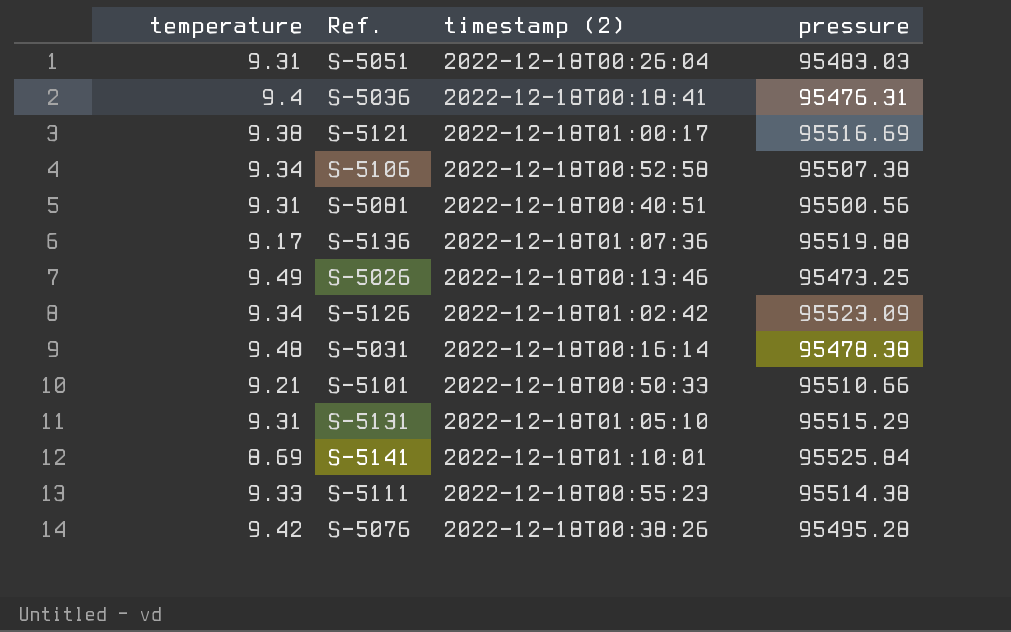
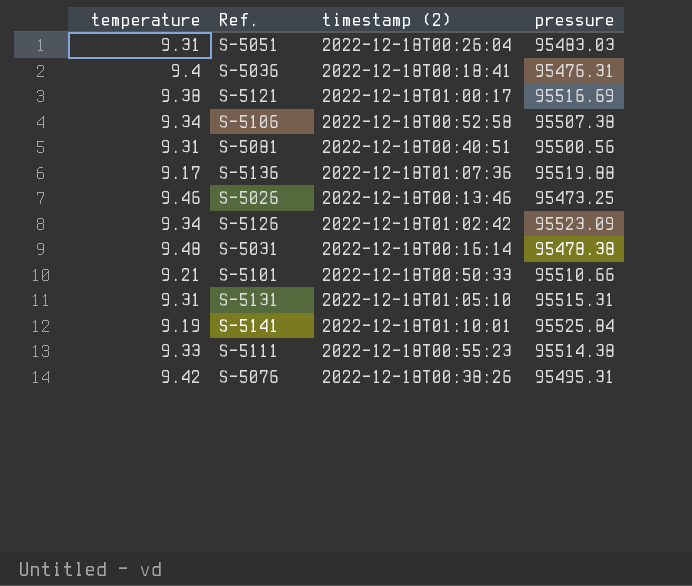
S-5026 | temperature: 9.49 -> 9.46
S-5131 | pressure: 95515.29 -> 95515.31
S-5141 | temperature: 8.69 -> 9.19
S-5076 | pressure: 95495.28 -> 95495.31

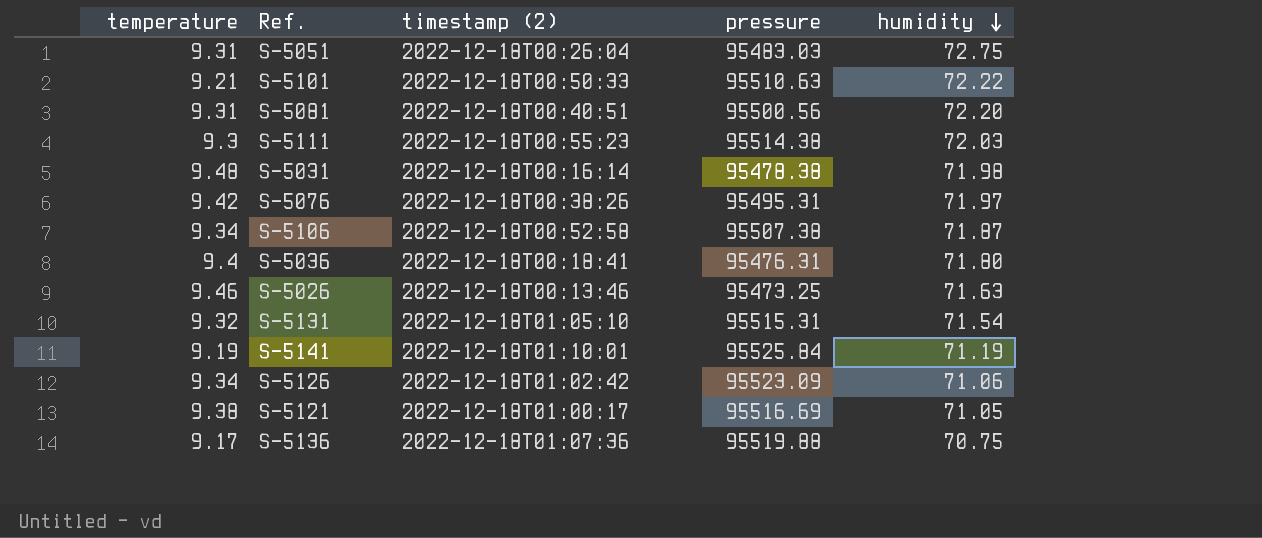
row order: none -> humidity descending
column humidity | position: none -> 5
S-5101 | pressure: 95510.66 -> 95510.63
S-5111 | temperature: 9.33 -> 9.3
S-5131 | temperature: 9.31 -> 9.32

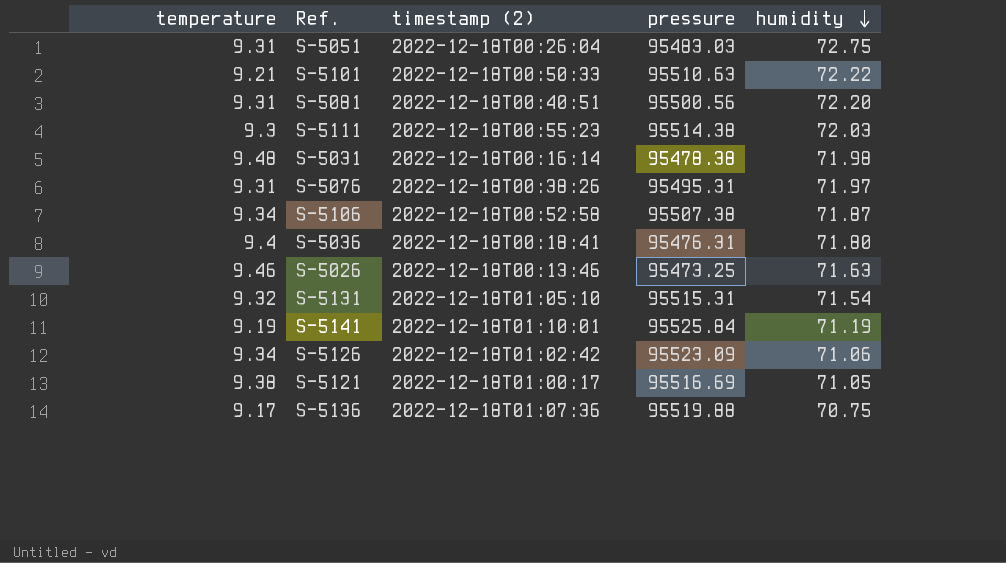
S-5076 | temperature: 9.42 -> 9.31

